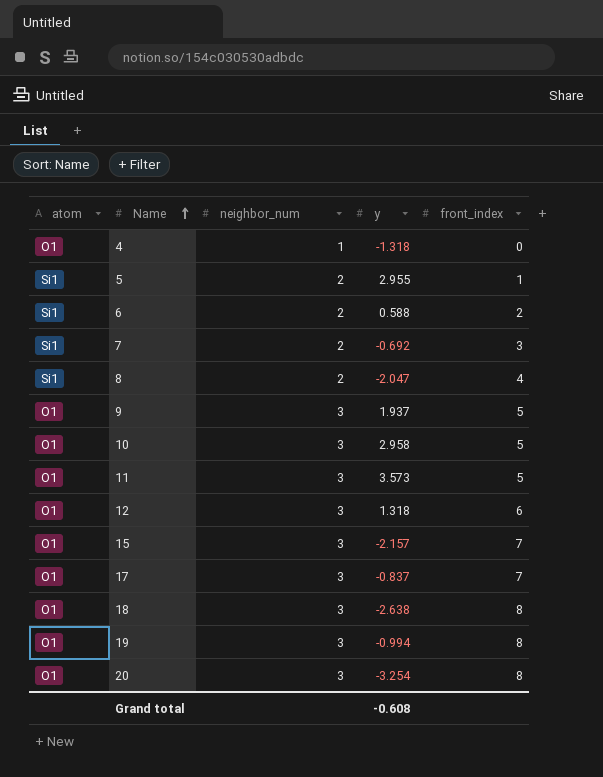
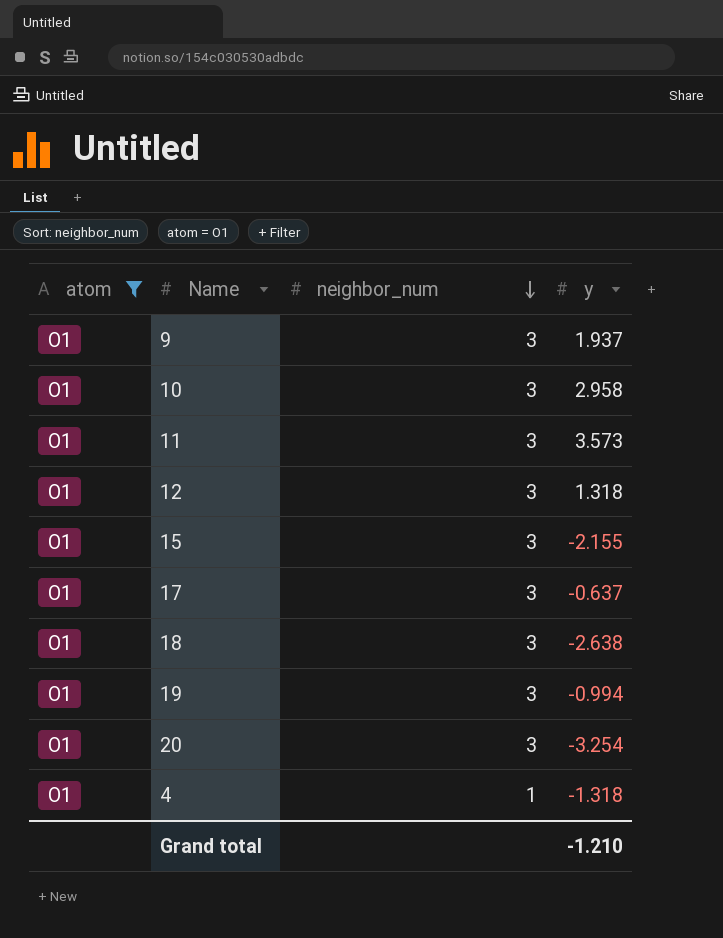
filter: none -> atom = O1
row order: Name ascending -> neighbor_num descending
column front_index | position: 5 -> none
15 | y: -2.157 -> -2.155
17 | y: -0.837 -> -0.637
Grand total | y: -0.608 -> -1.210

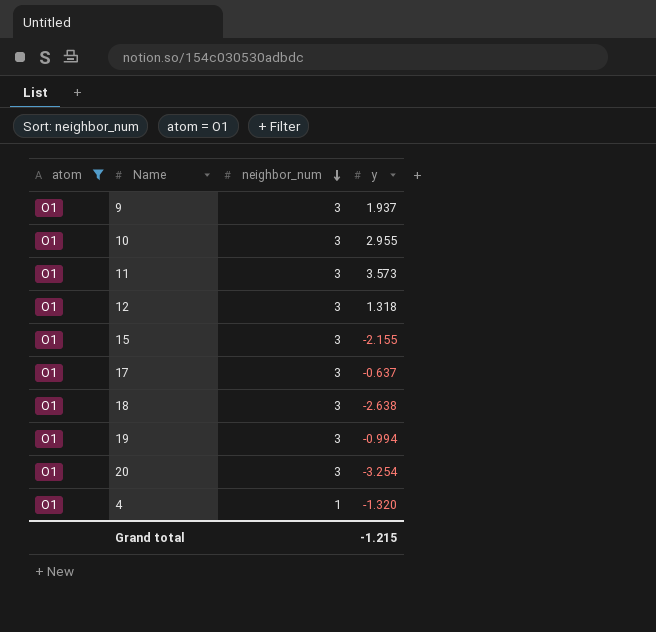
10 | y: 2.958 -> 2.955
4 | y: -1.318 -> -1.320
Grand total | y: -1.210 -> -1.215

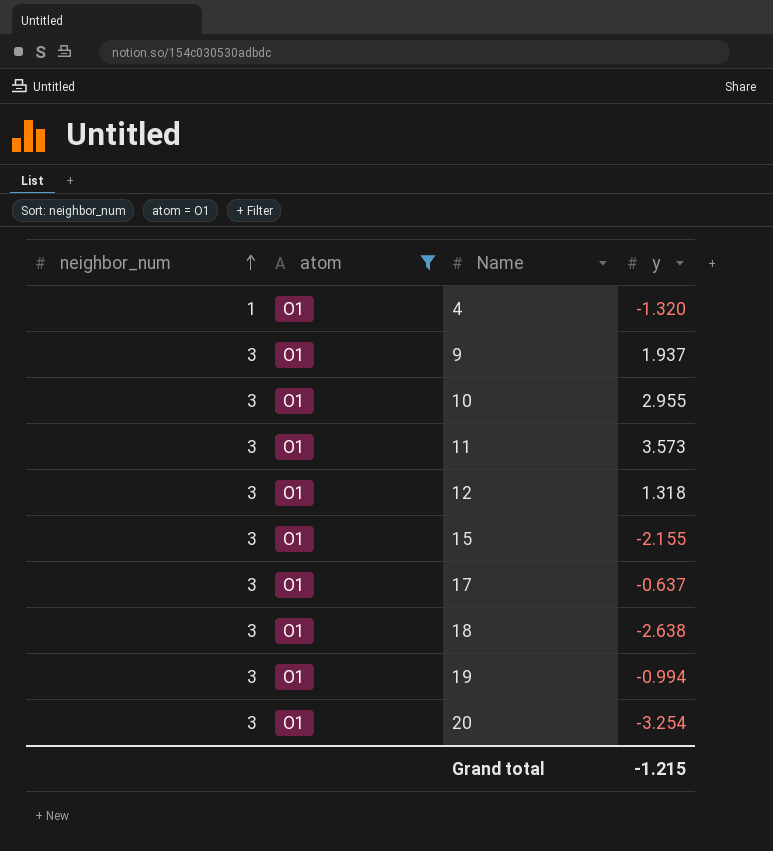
row order: neighbor_num descending -> neighbor_num ascending
column neighbor_num | position: 3 -> 1

